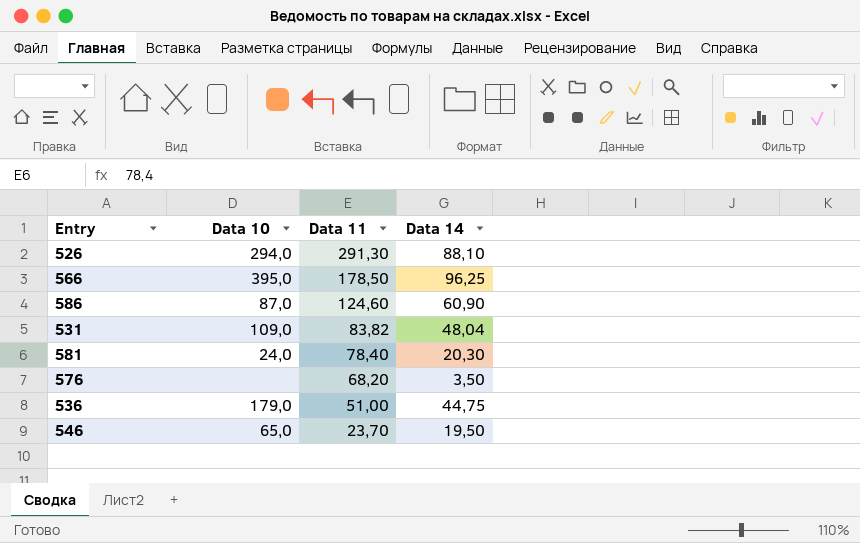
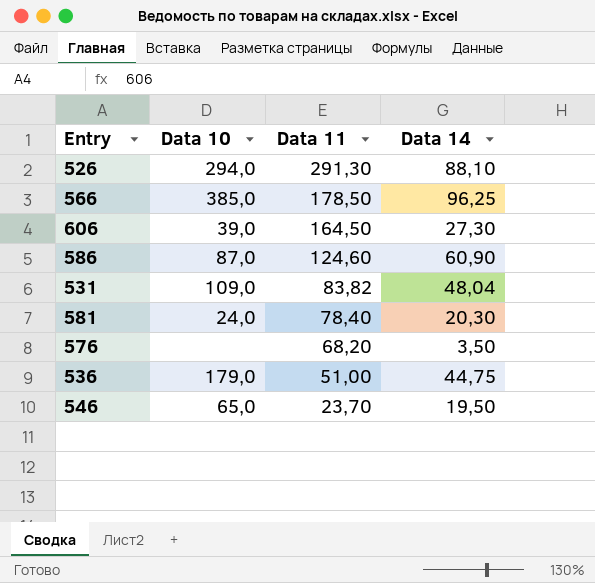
566 | Data 10: 395,0 -> 385,0
row 606: none -> 39,0 | 164,50 | 27,30

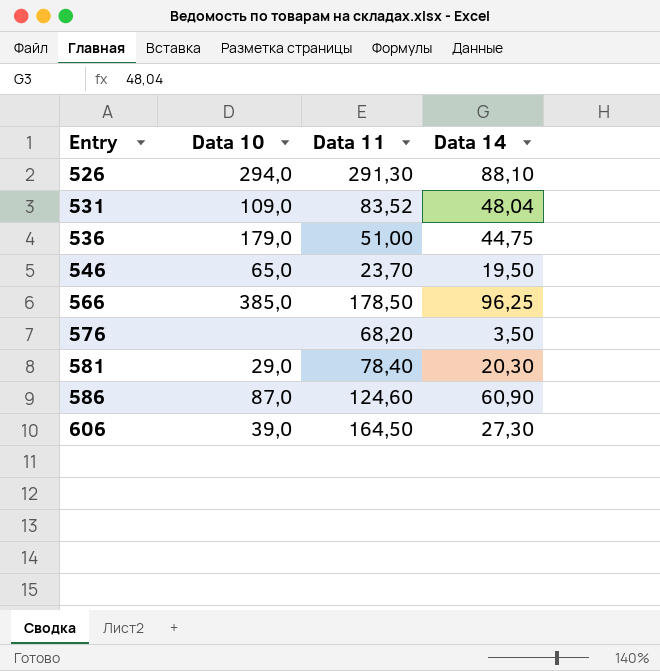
row order: Data 11 descending -> Entry ascending
531 | Data 11: 83,82 -> 83,52
581 | Data 10: 24,0 -> 29,0

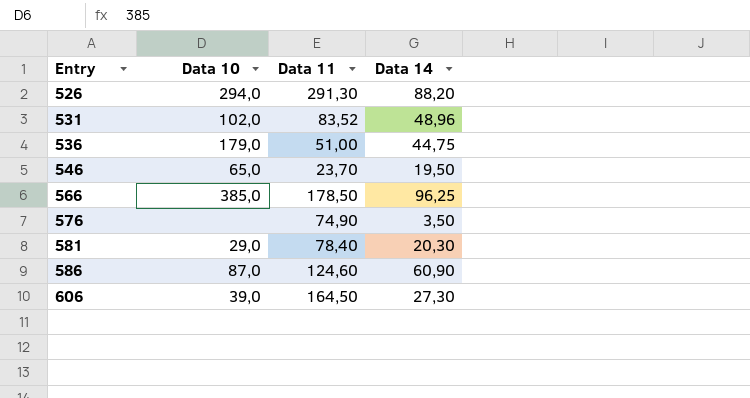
526 | Data 14: 88,10 -> 88,20
531 | Data 10: 109,0 -> 102,0
531 | Data 14: 48,04 -> 48,96
576 | Data 11: 68,20 -> 74,90

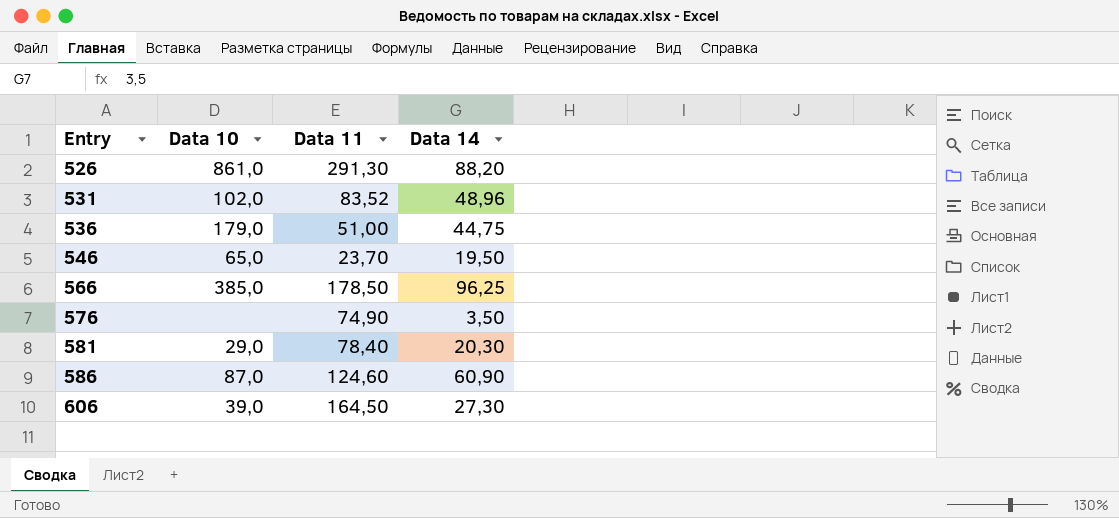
526 | Data 10: 294,0 -> 861,0

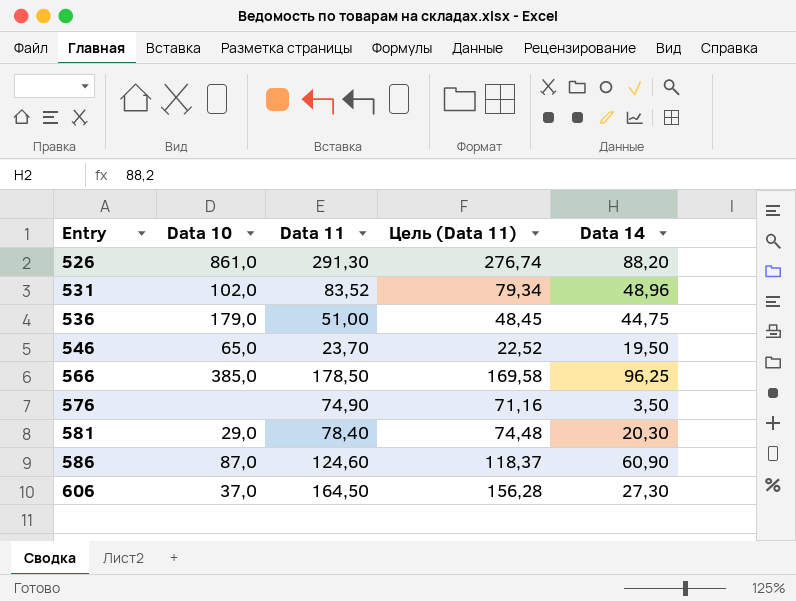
column Цель (Data 11) | formula: none -> [Data 11] * 0,95
606 | Data 10: 39,0 -> 37,0

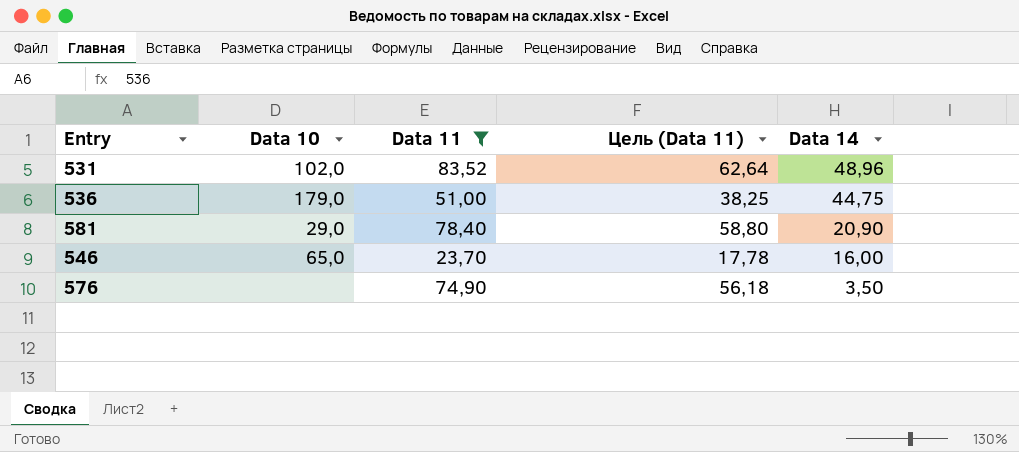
filter: none -> Data 11 <= 83,52
row order: Entry ascending -> Data 14 descending
column Цель (Data 11) | formula: [Data 11] * 0,95 -> [Data 11] * 0,75
581 | Data 14: 20,30 -> 20,90
546 | Data 14: 19,50 -> 16,00

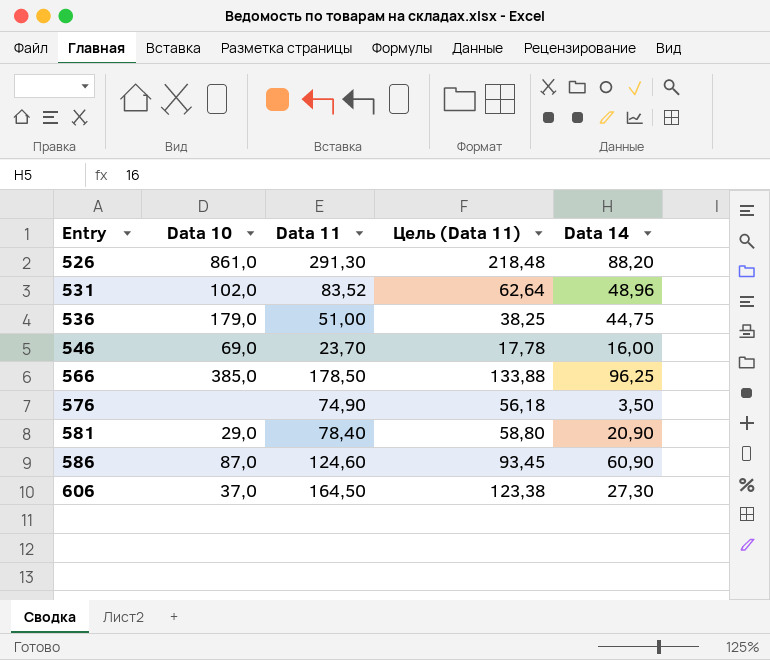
filter: Data 11 <= 83,52 -> none
row order: Data 14 descending -> Entry ascending
546 | Data 10: 65,0 -> 69,0

